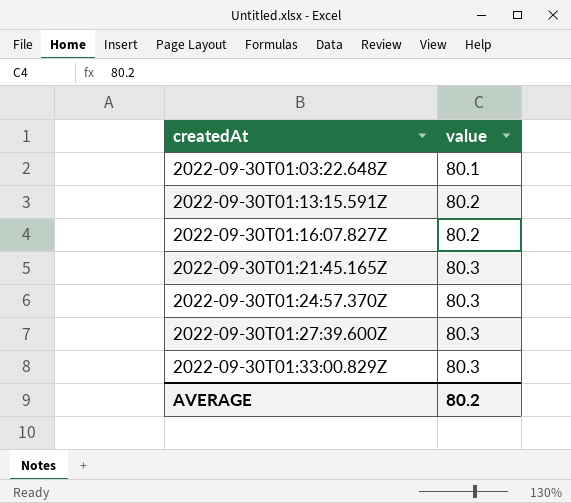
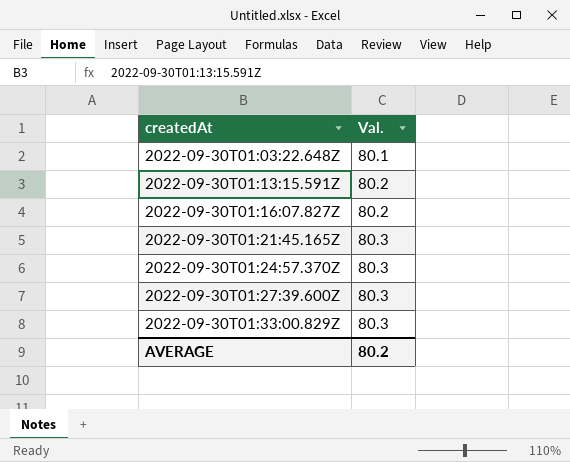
column name: value -> Val.

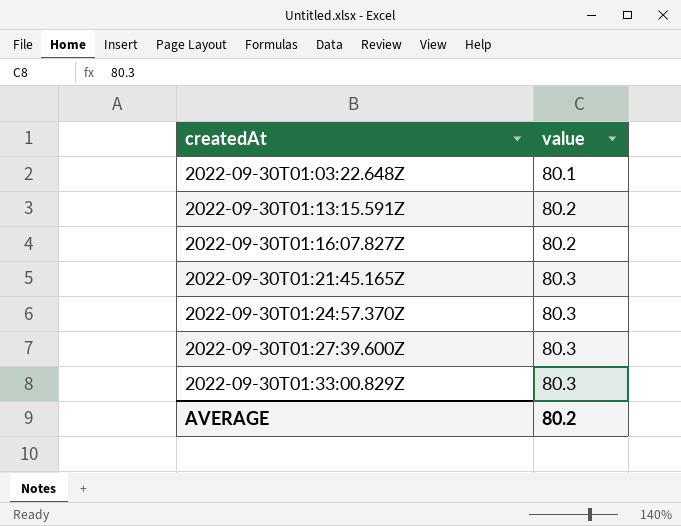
column name: Val. -> value

